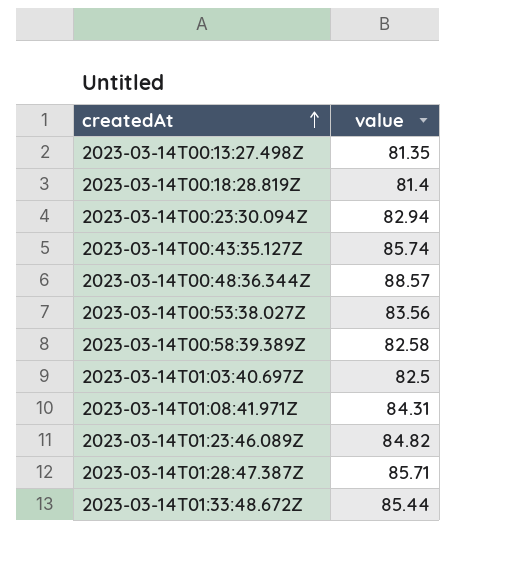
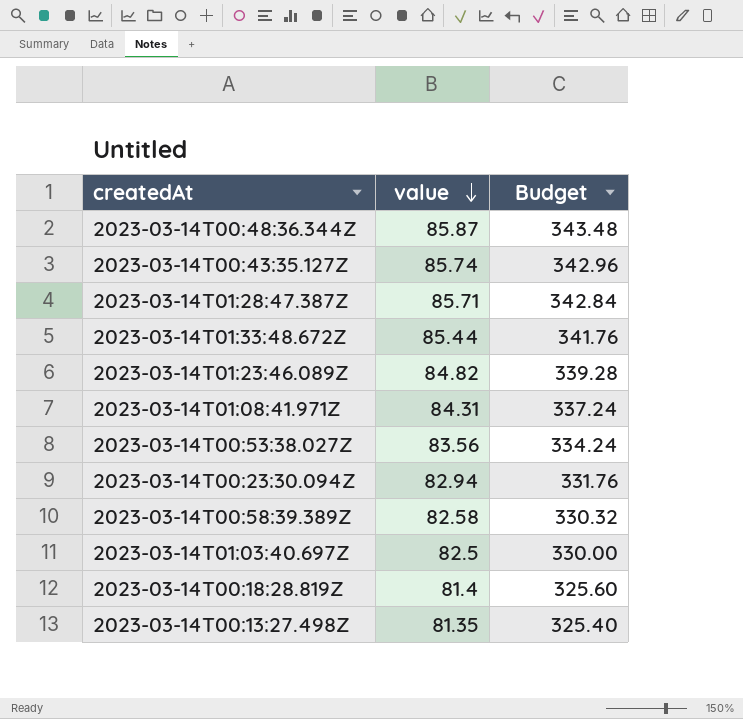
row order: createdAt ascending -> value descending
column Budget | formula: none -> [value] * 4
2023-03-14T00:48:36.344Z | value: 88.57 -> 85.87

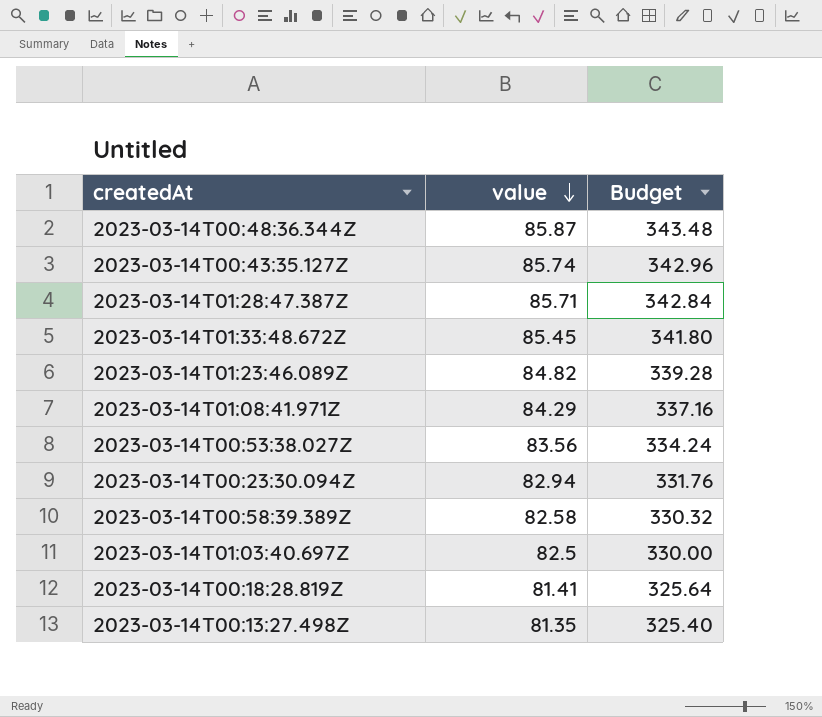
2023-03-14T01:33:48.672Z | value: 85.44 -> 85.45
2023-03-14T01:33:48.672Z | Budget: 341.76 -> 341.80
2023-03-14T01:08:41.971Z | value: 84.31 -> 84.29
2023-03-14T01:08:41.971Z | Budget: 337.24 -> 337.16
2023-03-14T00:18:28.819Z | value: 81.4 -> 81.41
2023-03-14T00:18:28.819Z | Budget: 325.60 -> 325.64

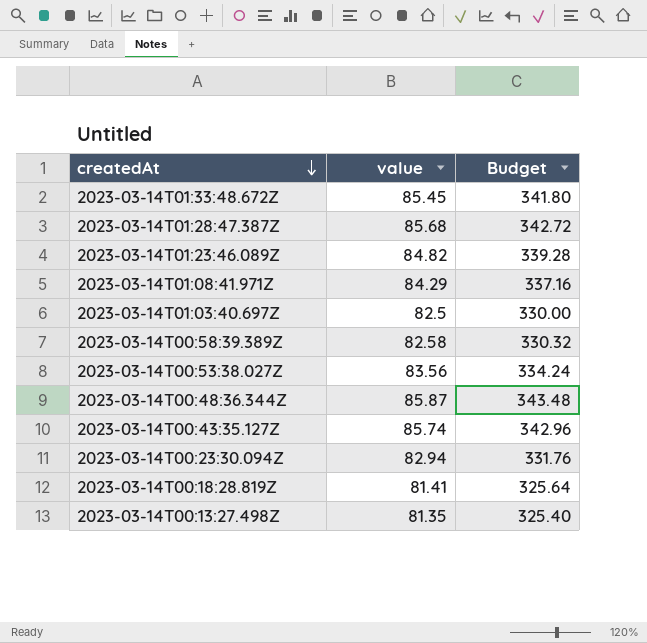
row order: value descending -> createdAt descending
2023-03-14T01:28:47.387Z | value: 85.71 -> 85.68
2023-03-14T01:28:47.387Z | Budget: 342.84 -> 342.72

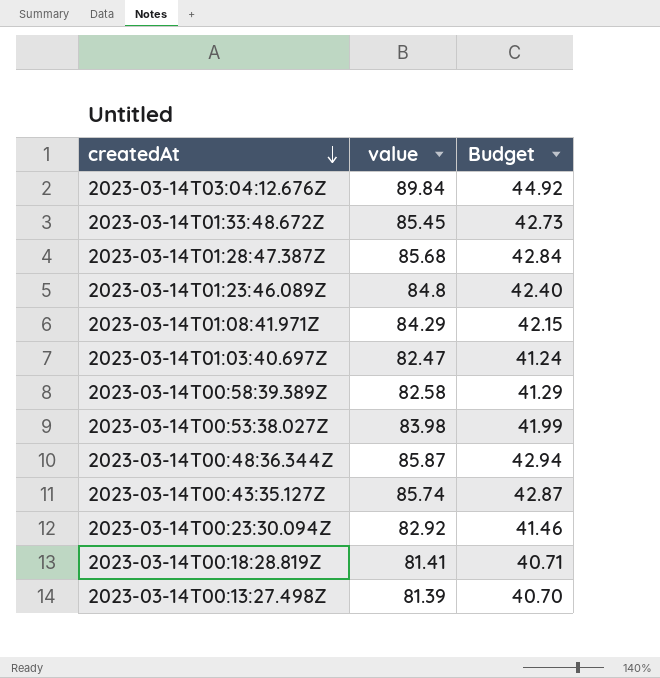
column Budget | formula: [value] * 4 -> [value] * 0.5
row 2023-03-14T03:04:12.676Z: none -> 89.84 | 44.92
2023-03-14T01:23:46.089Z | value: 84.82 -> 84.8
2023-03-14T01:03:40.697Z | value: 82.5 -> 82.47
2023-03-14T00:53:38.027Z | value: 83.56 -> 83.98
2023-03-14T00:23:30.094Z | value: 82.94 -> 82.92
2023-03-14T00:13:27.498Z | value: 81.35 -> 81.39

